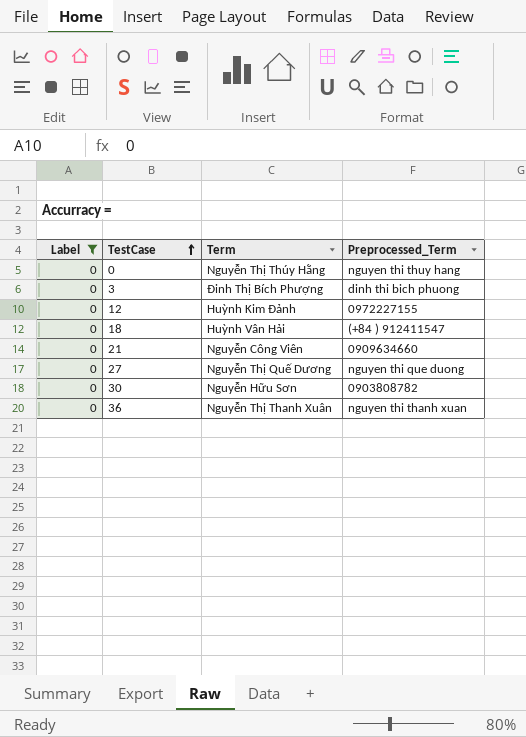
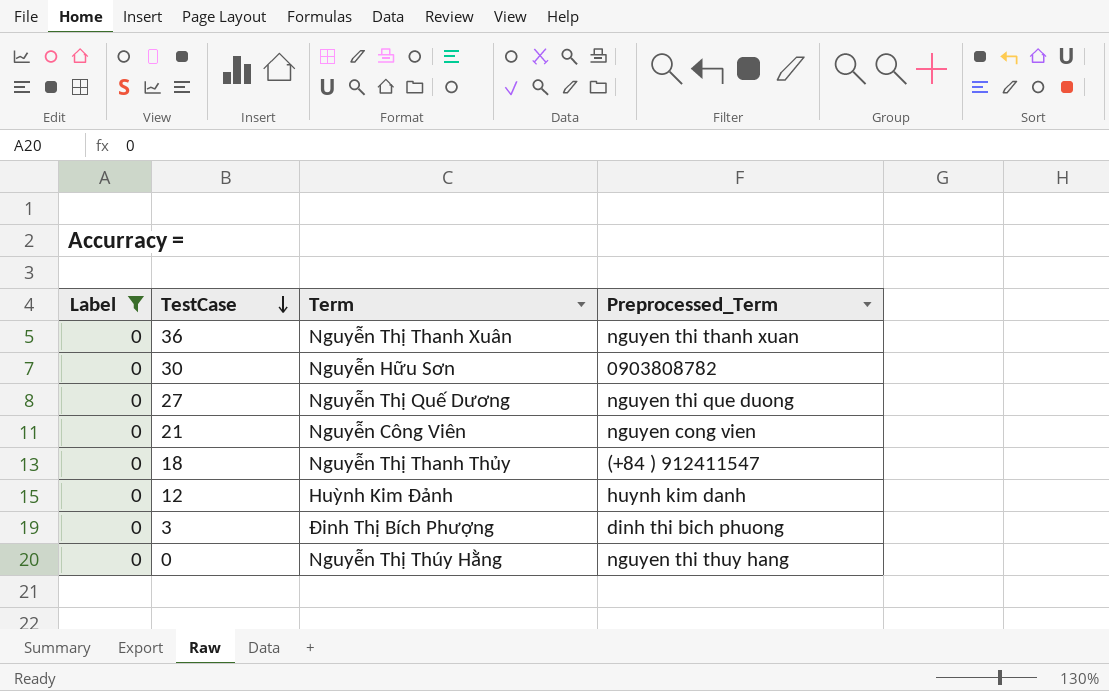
row order: TestCase ascending -> TestCase descending
21 | Preprocessed_Term: 0909634660 -> nguyen cong vien
18 | Term: Huỳnh Vân Hải -> Nguyễn Thị Thanh Thủy
12 | Preprocessed_Term: 0972227155 -> huynh kim danh

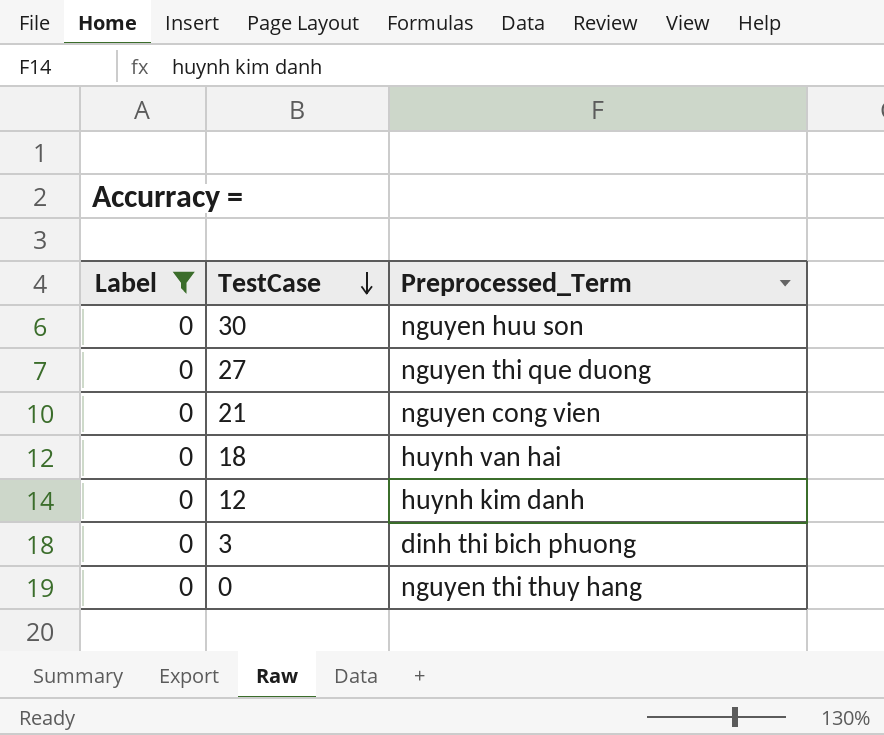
column Term | position: 3 -> none
row 36: 0 | Nguyễn Thị Thanh Xuân | nguyen thi thanh xuan -> none
30 | Preprocessed_Term: 0903808782 -> nguyen huu son
18 | Preprocessed_Term: (+84 ) 912411547 -> huynh van hai

